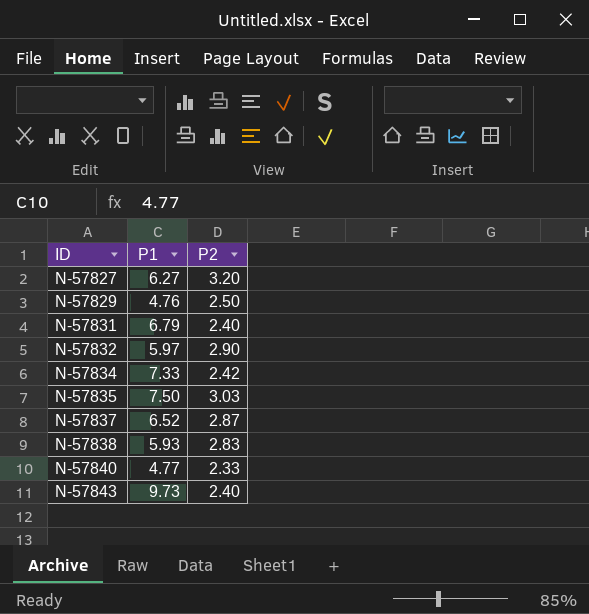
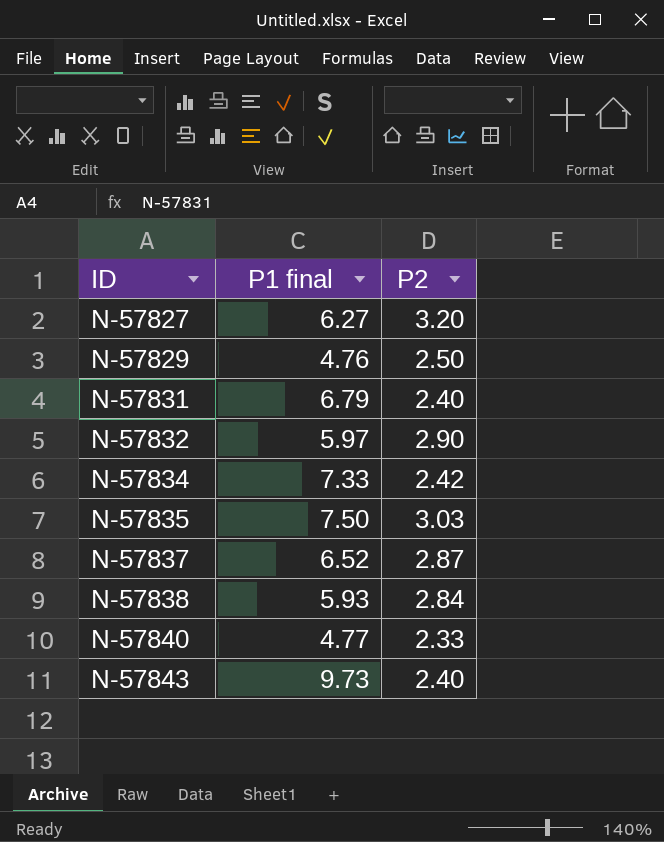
column name: P1 -> P1 final
N-57838 | P2: 2.83 -> 2.84

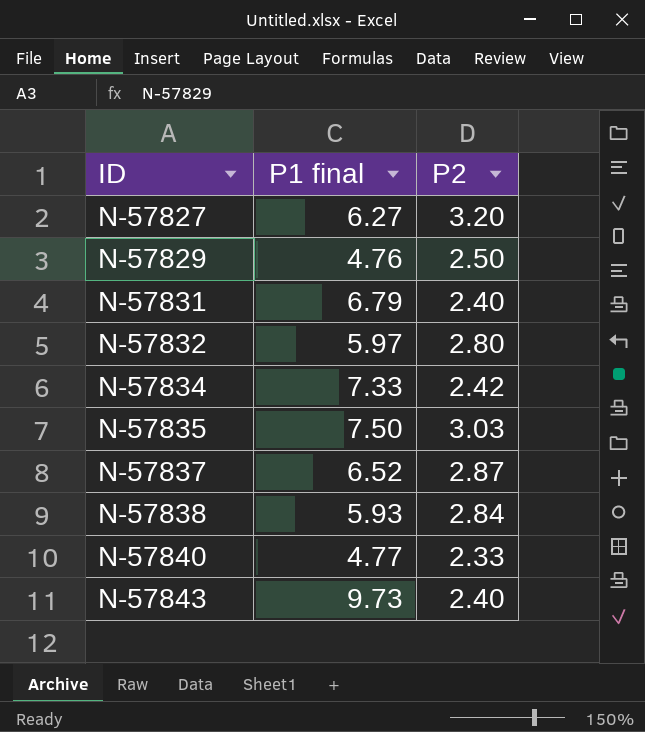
N-57832 | P2: 2.90 -> 2.80

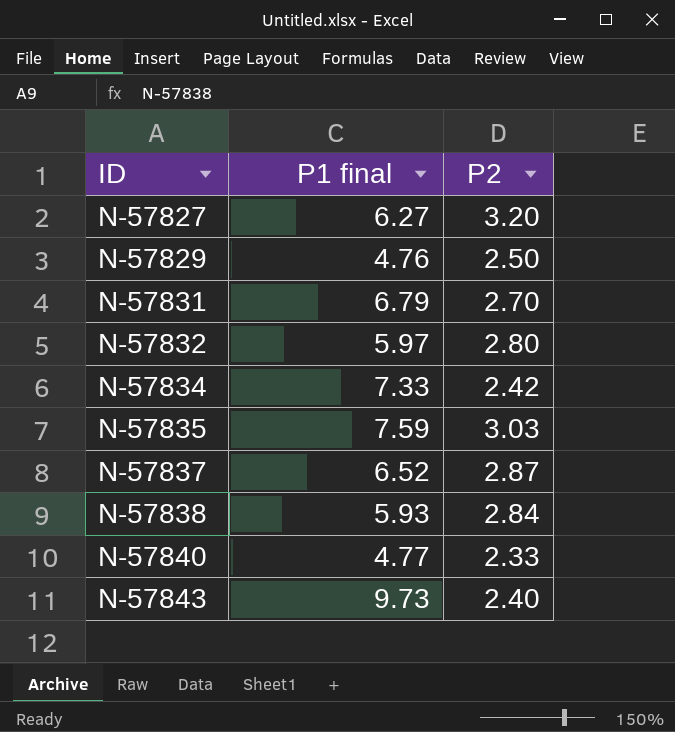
N-57831 | P2: 2.40 -> 2.70
N-57835 | P1 final: 7.50 -> 7.59

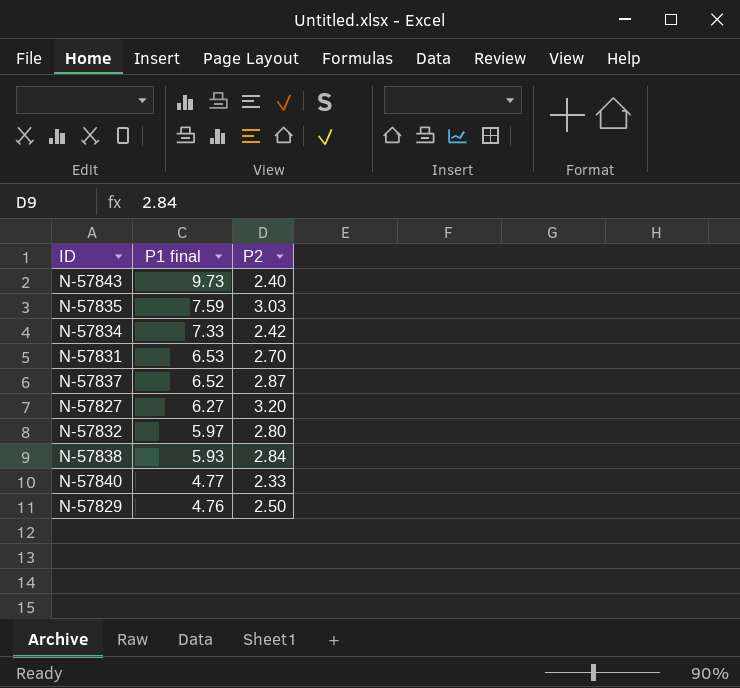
row order: ID ascending -> P1 final descending
N-57831 | P1 final: 6.79 -> 6.53

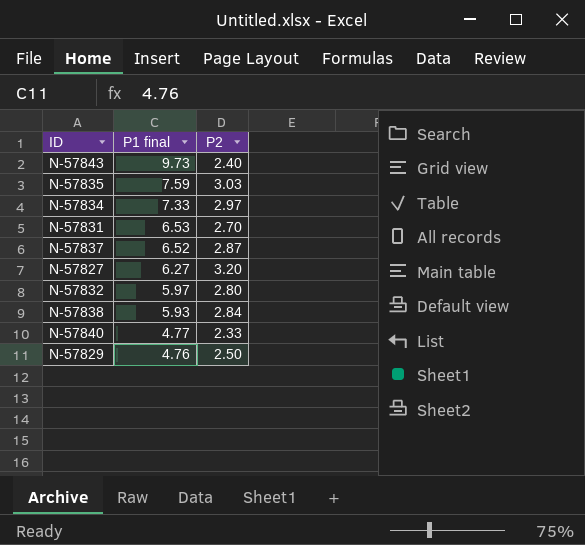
N-57834 | P2: 2.42 -> 2.97

